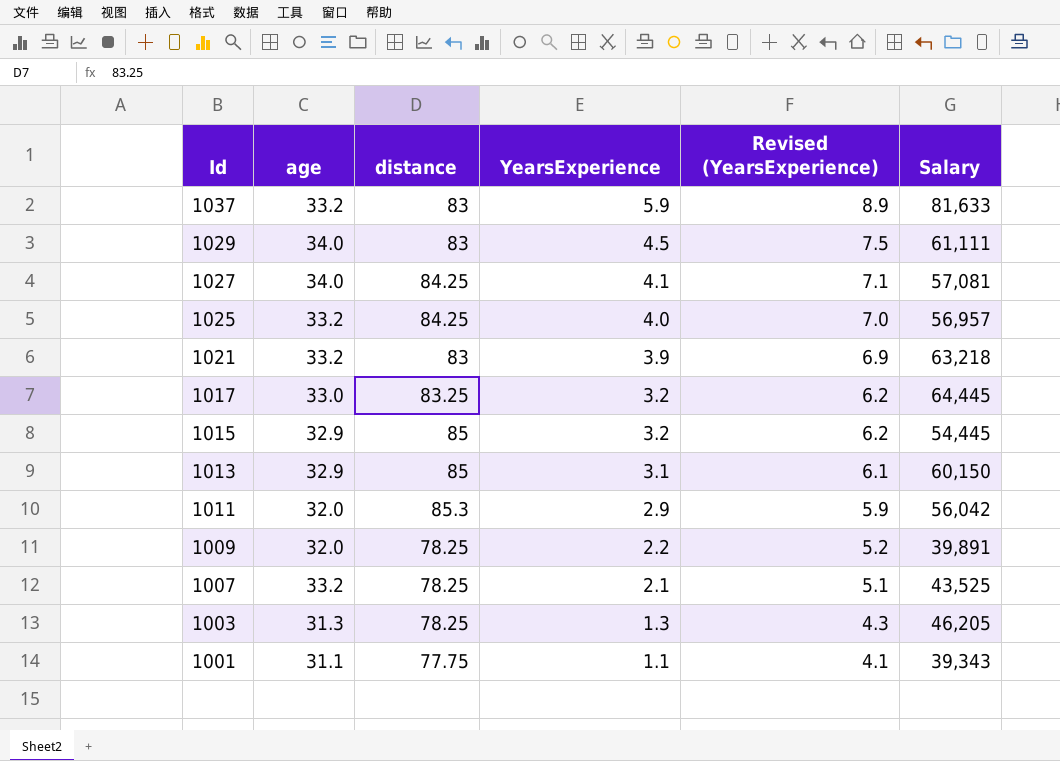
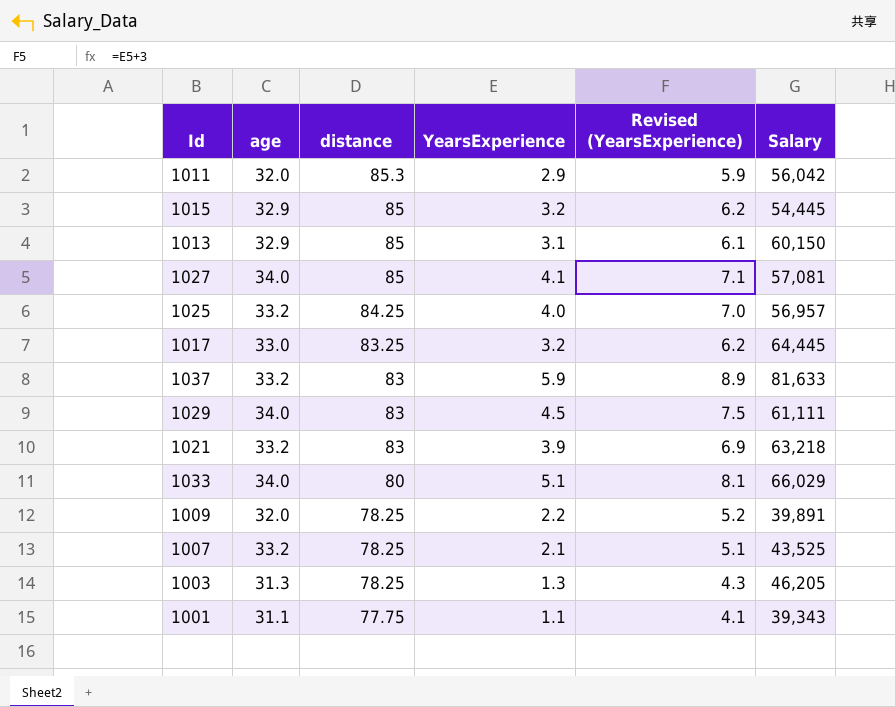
row order: Id descending -> distance descending
1027 | distance: 84.25 -> 85
row 1033: none -> 34.0 | 80 | 5.1 | 8.1 | 66,029

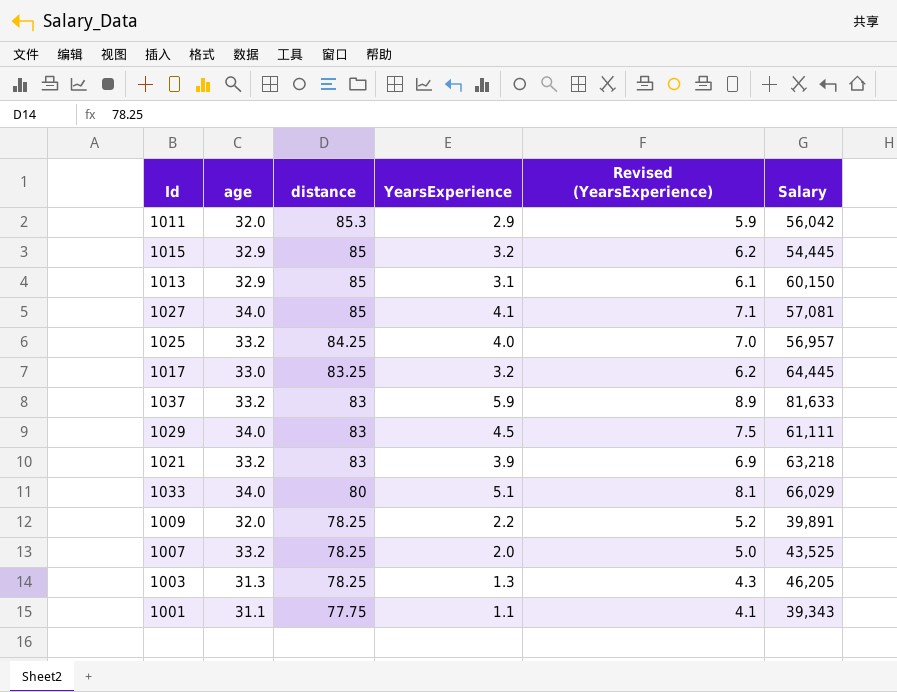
1007 | YearsExperience: 2.1 -> 2.0
1007 | Revised (YearsExperience): 5.1 -> 5.0

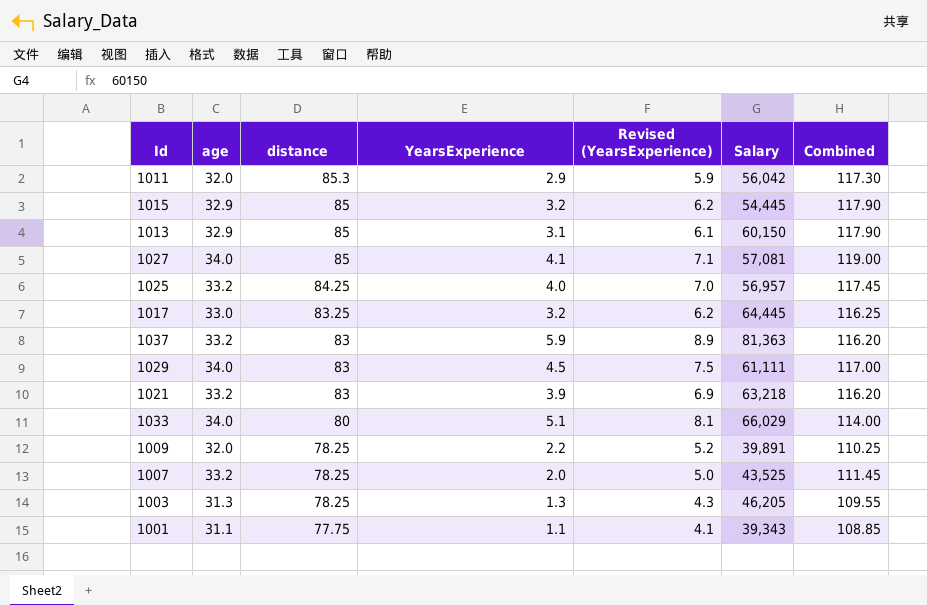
column Combined | formula: none -> [age] + [distance]
1037 | Salary: 81,633 -> 81,363

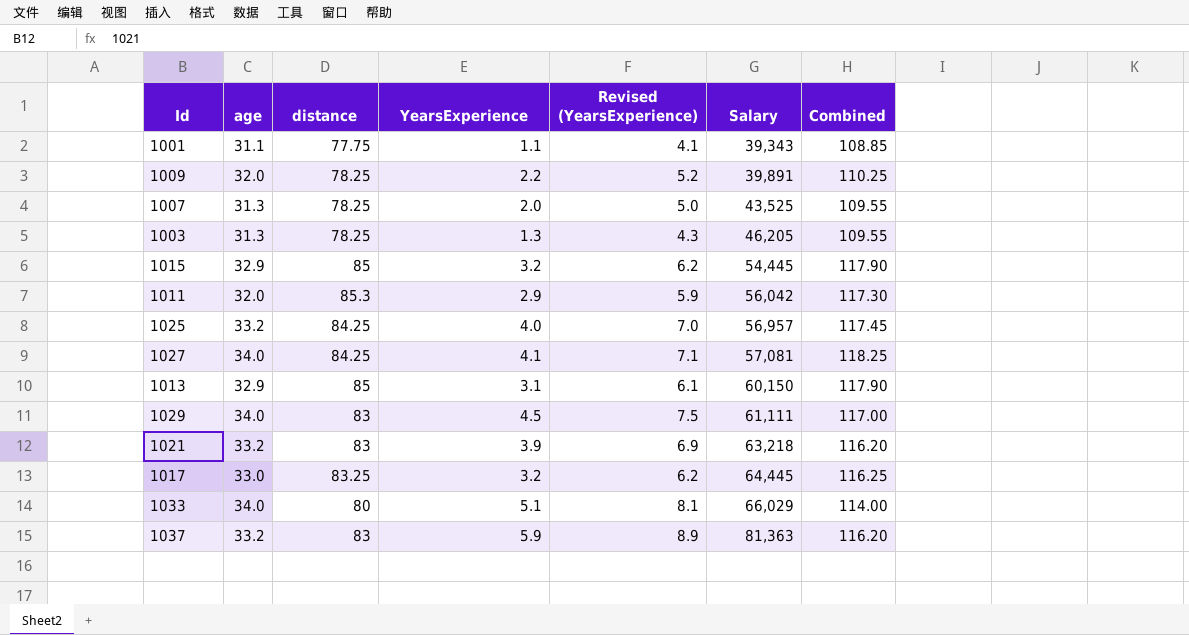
row order: distance descending -> Salary ascending
1007 | age: 33.2 -> 31.3
1007 | Combined: 111.45 -> 109.55
1027 | distance: 85 -> 84.25
1027 | Combined: 119.00 -> 118.25

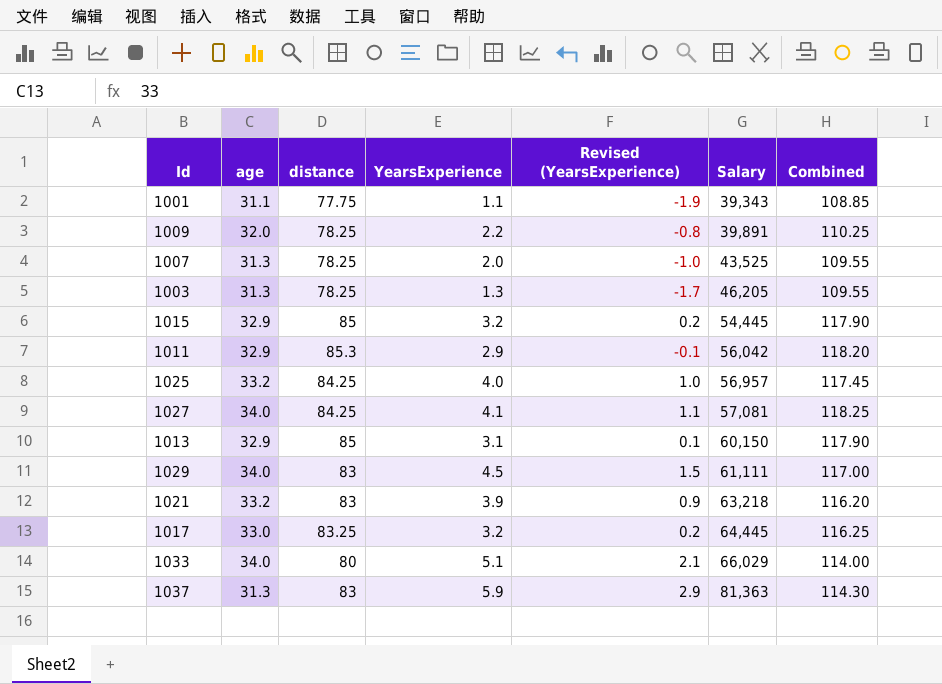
column Revised (YearsExperience) | formula: [YearsExperience] + 3 -> [YearsExperience] - 3
1011 | age: 32.0 -> 32.9
1011 | Combined: 117.30 -> 118.20
1037 | age: 33.2 -> 31.3
1037 | Combined: 116.20 -> 114.30

